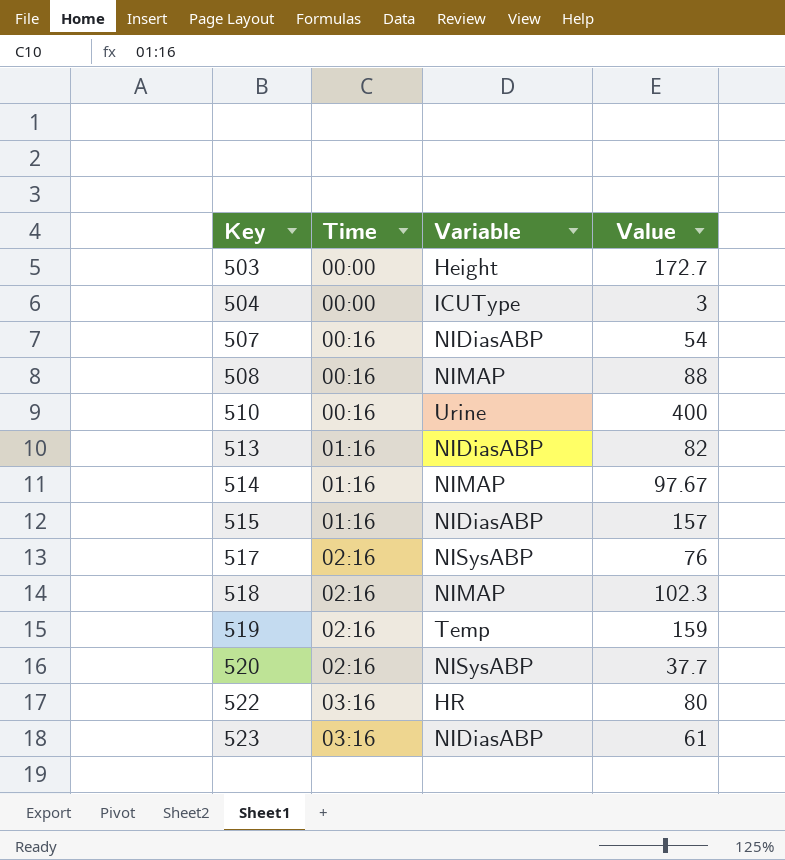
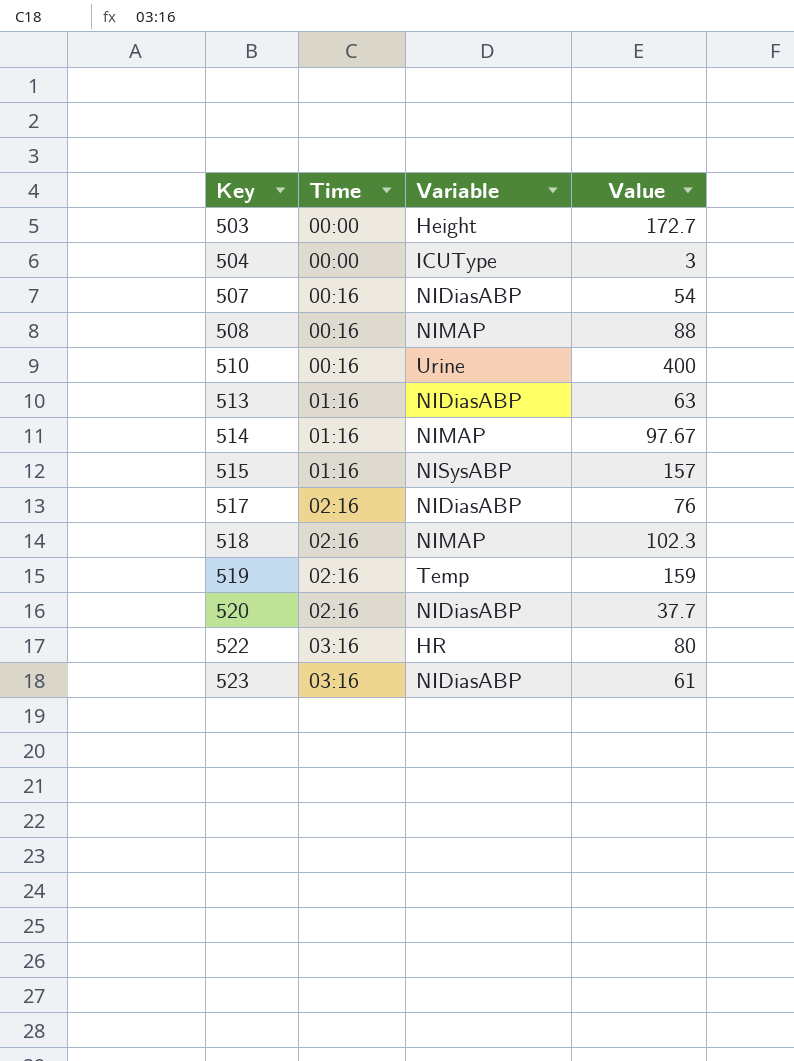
513 | Value: 82 -> 63
515 | Variable: NIDiasABP -> NISysABP
517 | Variable: NISysABP -> NIDiasABP
520 | Variable: NISysABP -> NIDiasABP

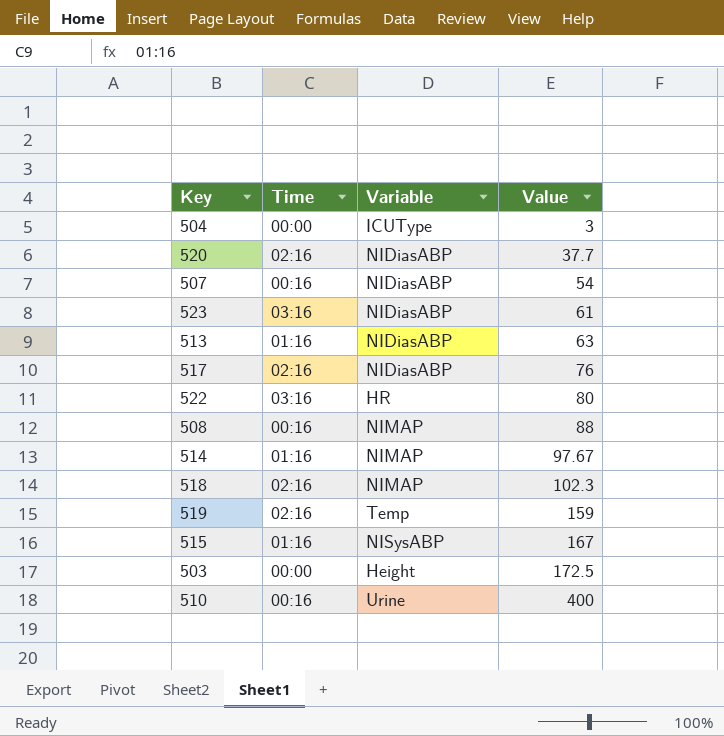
row order: Key ascending -> Value ascending
515 | Value: 157 -> 167
503 | Value: 172.7 -> 172.5

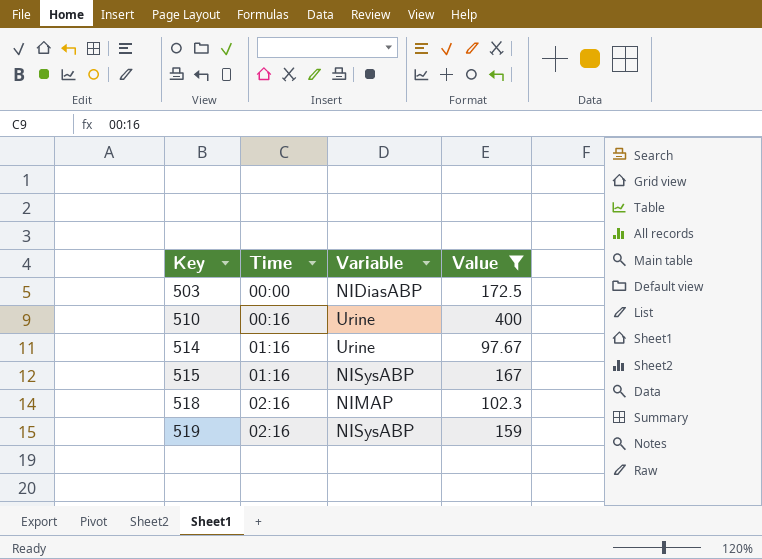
filter: none -> Value >= 97.67
row order: Value ascending -> Key ascending
503 | Variable: Height -> NIDiasABP
514 | Variable: NIMAP -> Urine
519 | Variable: Temp -> NISysABP

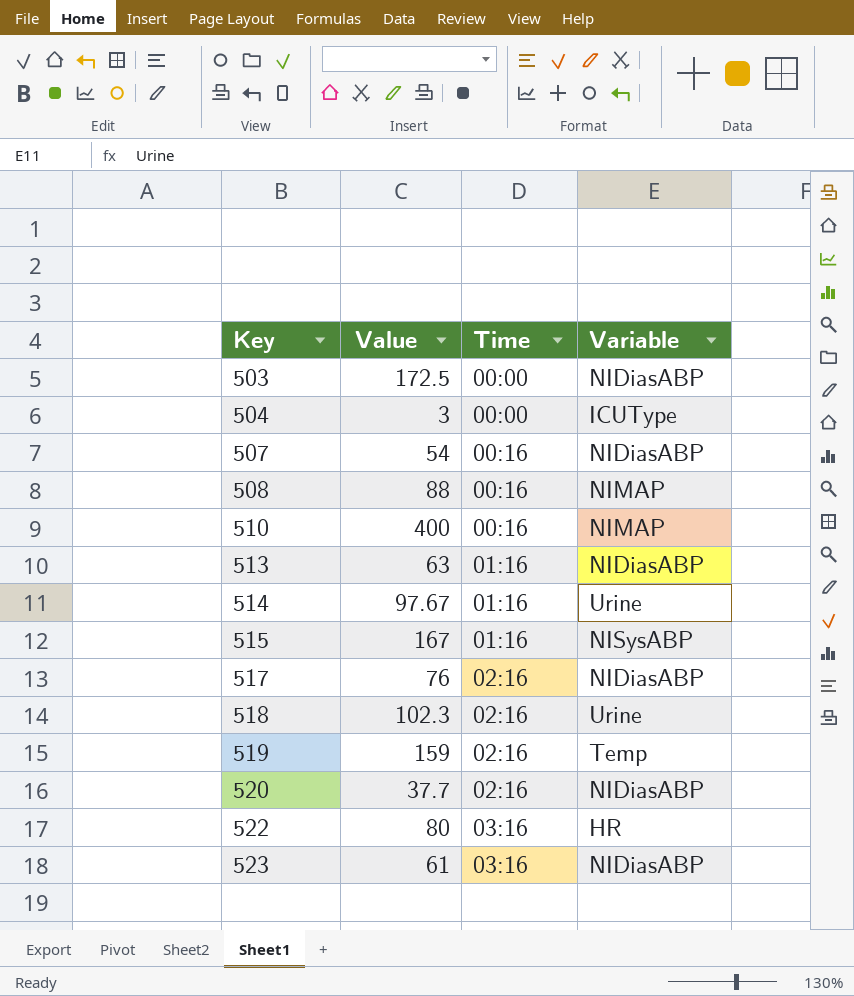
filter: Value >= 97.67 -> none
column Value | position: 4 -> 2
510 | Variable: Urine -> NIMAP
518 | Variable: NIMAP -> Urine
519 | Variable: NISysABP -> Temp

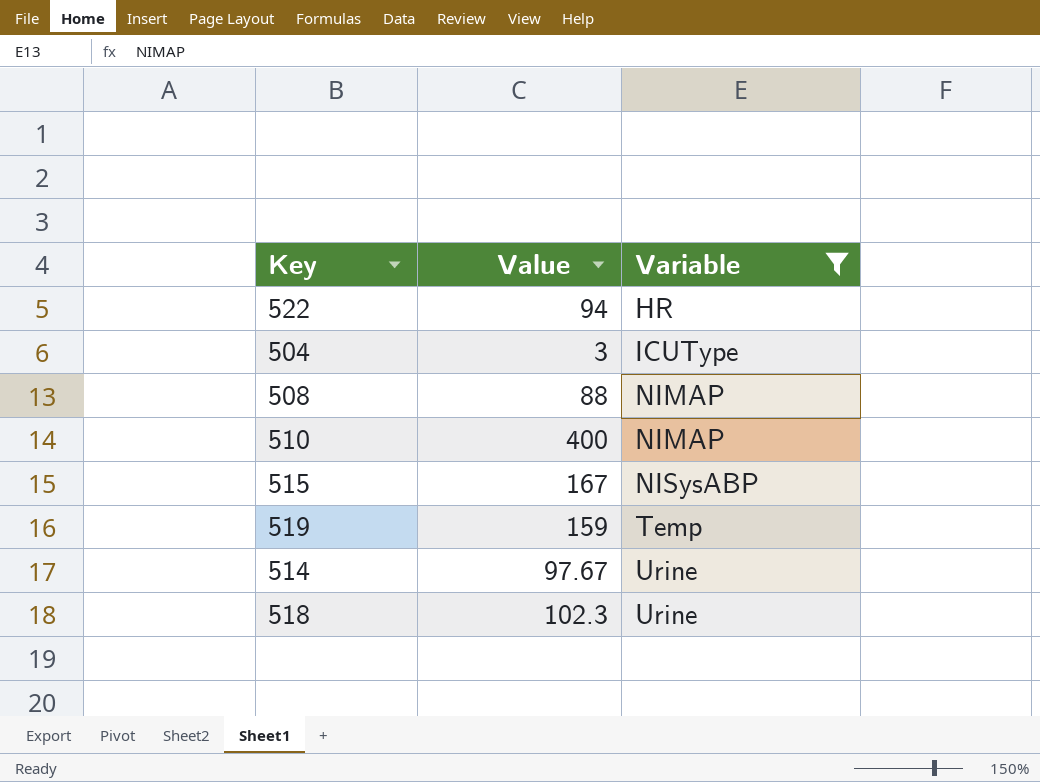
filter: none -> Variable != NIDiasABP
row order: Key ascending -> Variable ascending
column Time | position: 3 -> none
522 | Value: 80 -> 94

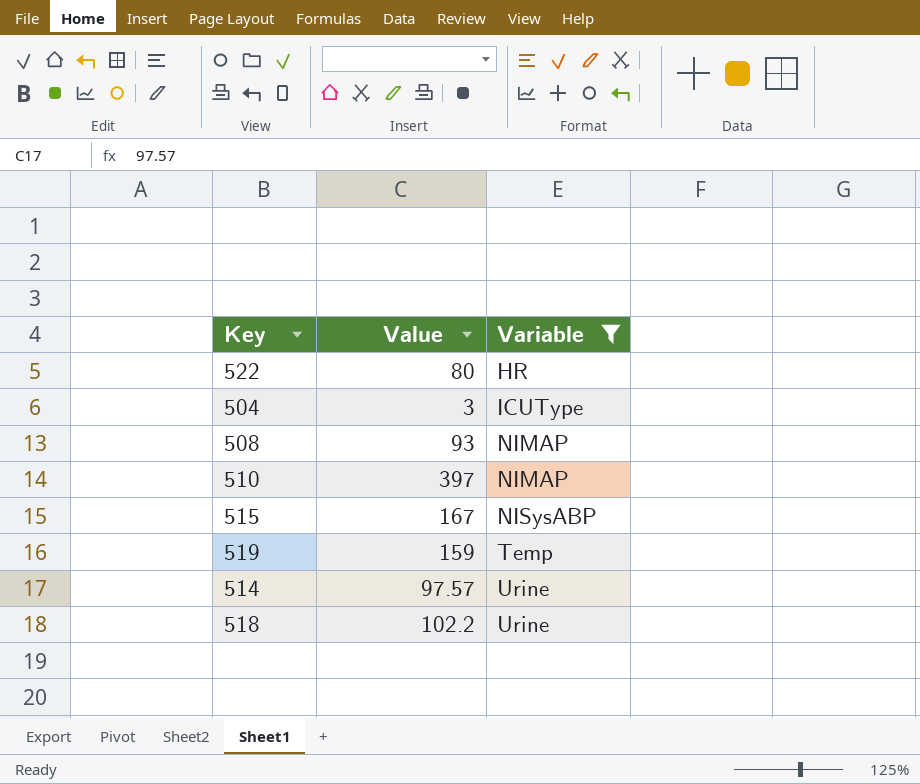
522 | Value: 94 -> 80
508 | Value: 88 -> 93
510 | Value: 400 -> 397
514 | Value: 97.67 -> 97.57
518 | Value: 102.3 -> 102.2

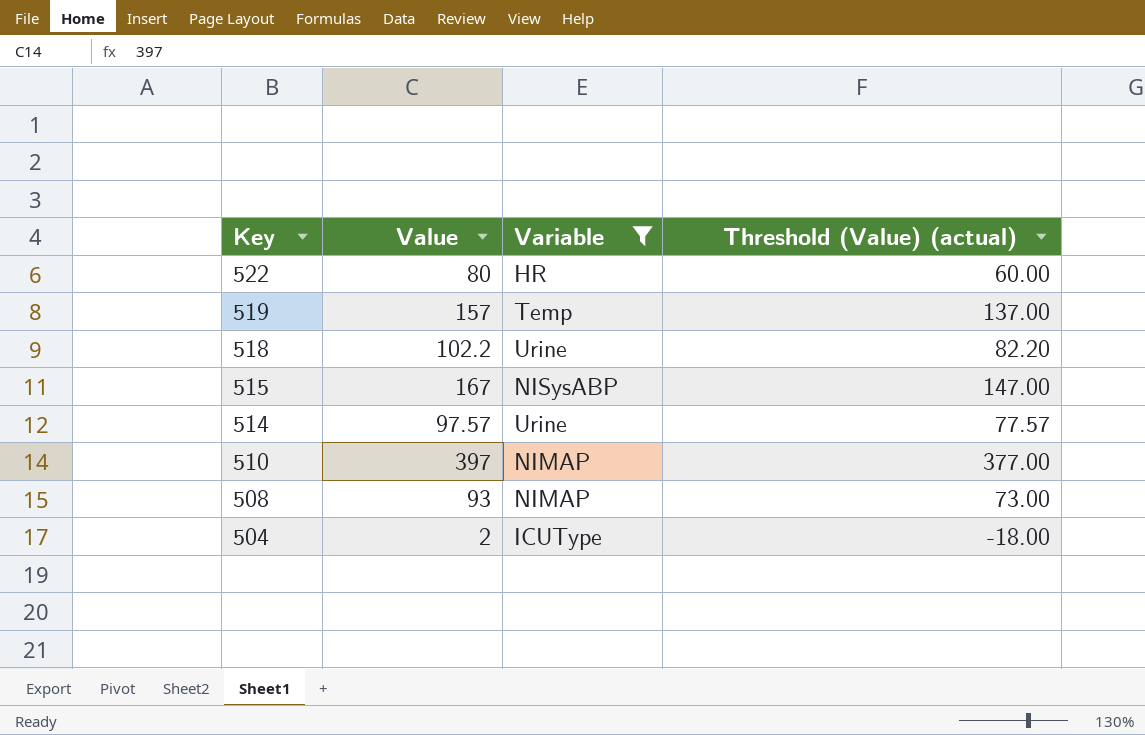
row order: Variable ascending -> Key descending
column Threshold (Value) (actual) | formula: none -> [Value] - 20
519 | Value: 159 -> 157
504 | Value: 3 -> 2

